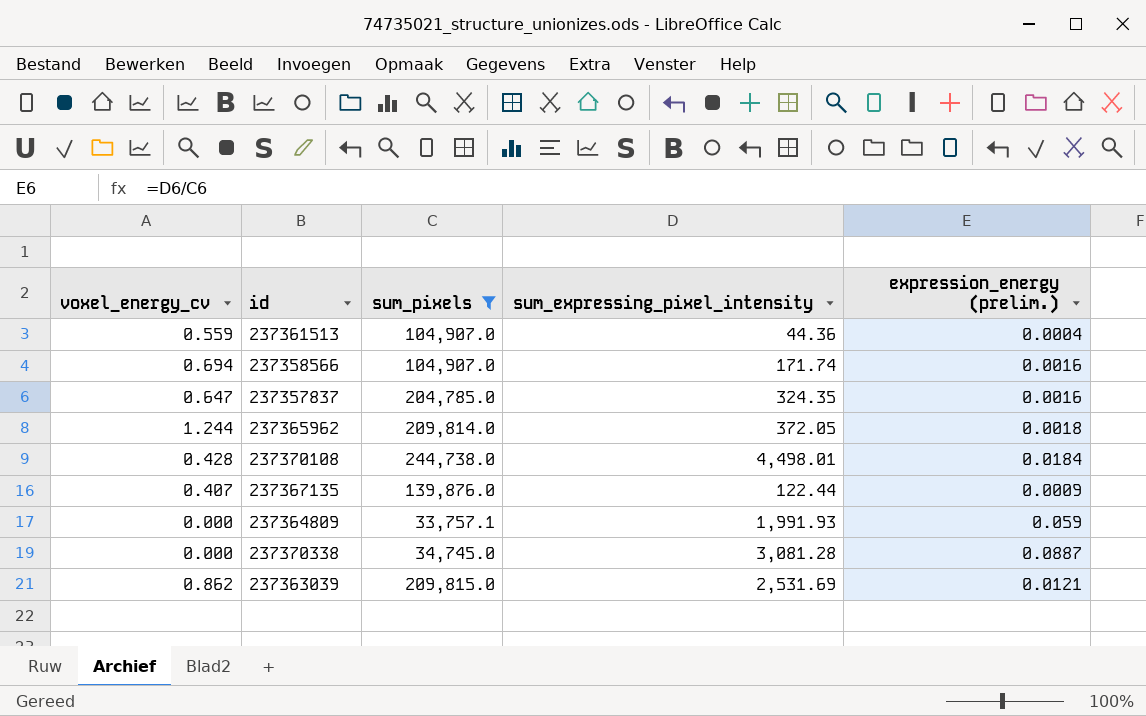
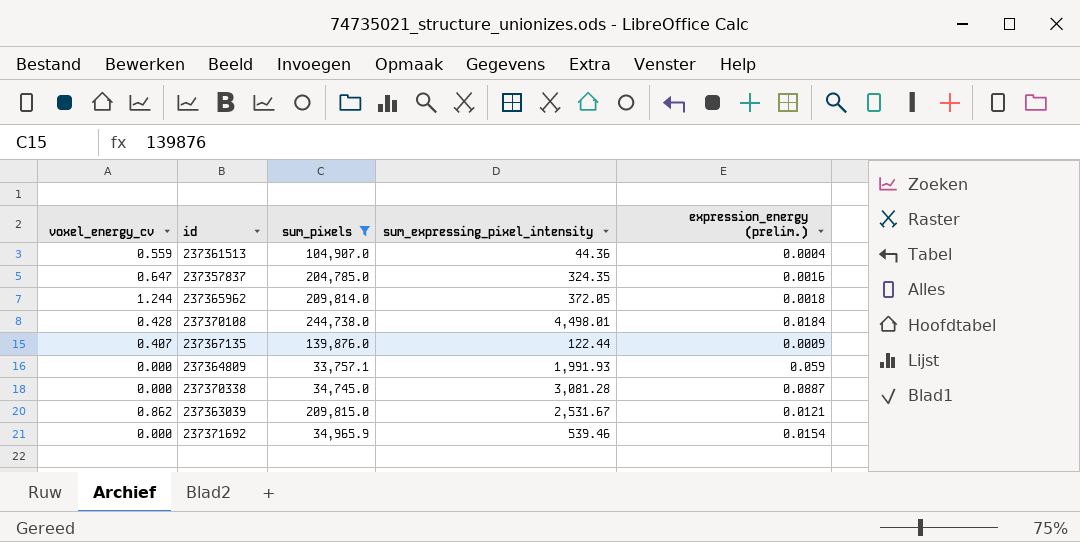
row 237358566: 0.694 | 104,907.0 | 171.74 | 0.0016 -> none
237363039 | sum_expressing_pixel_intensity: 2,531.69 -> 2,531.67
row 237371692: none -> 0.000 | 34,965.9 | 539.46 | 0.0154

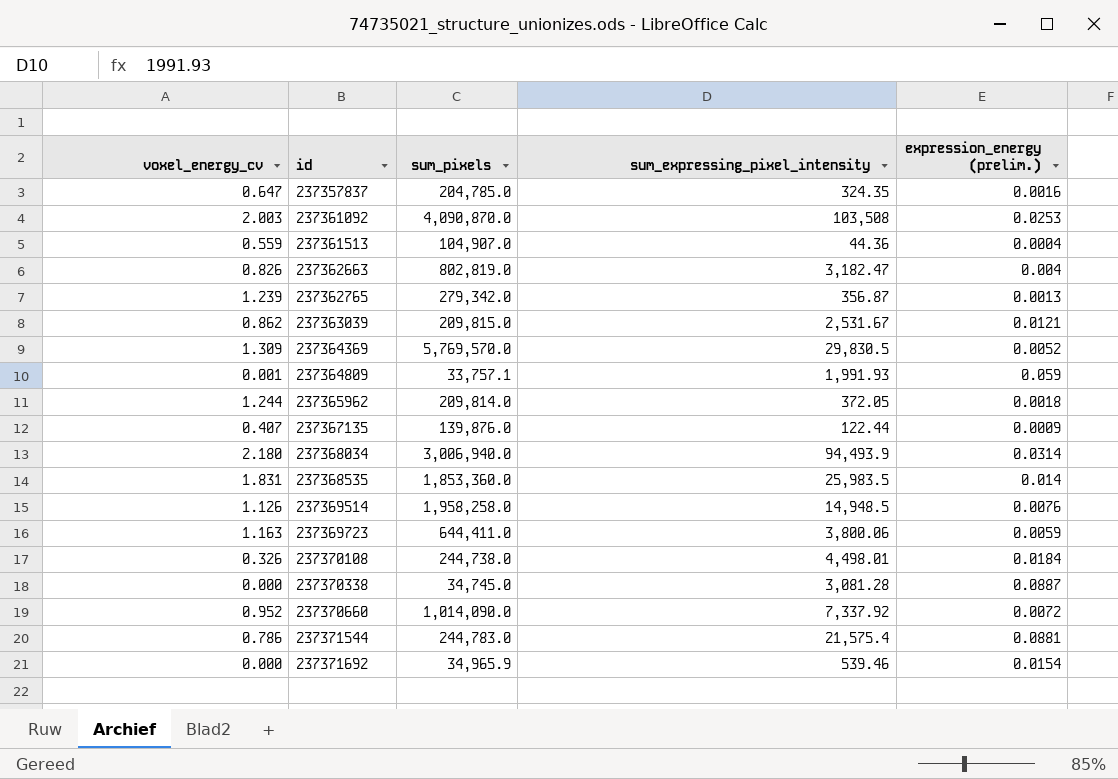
filter: sum_pixels <= 244,738.0 -> none
row order: none -> id ascending
237364809 | voxel_energy_cv: 0.000 -> 0.001
237370108 | voxel_energy_cv: 0.428 -> 0.326

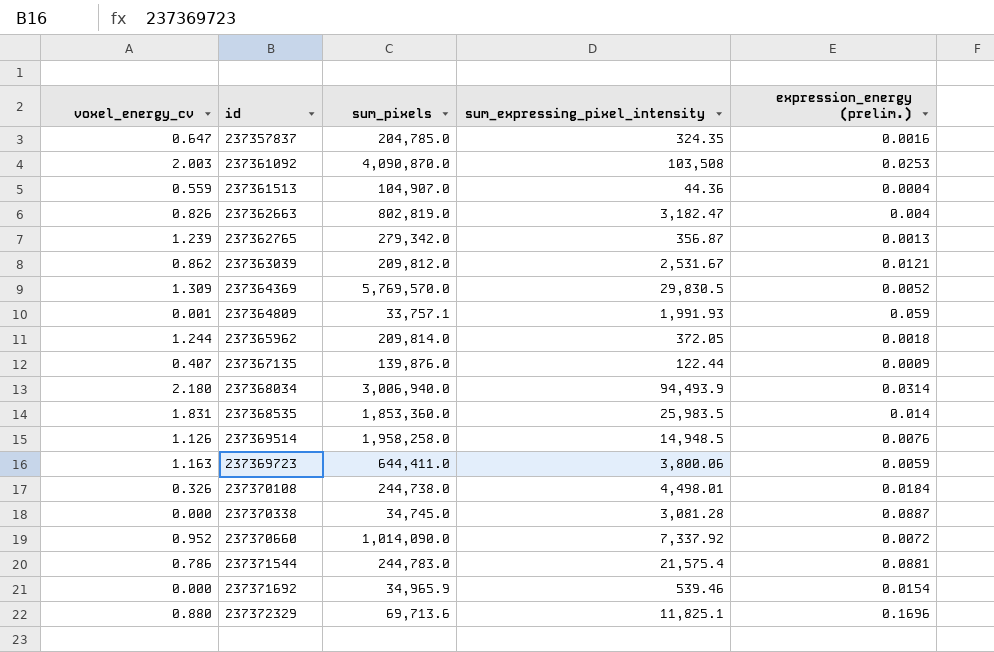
237363039 | sum_pixels: 209,815.0 -> 209,812.0
row 237372329: none -> 0.880 | 69,713.6 | 11,825.1 | 0.1696

